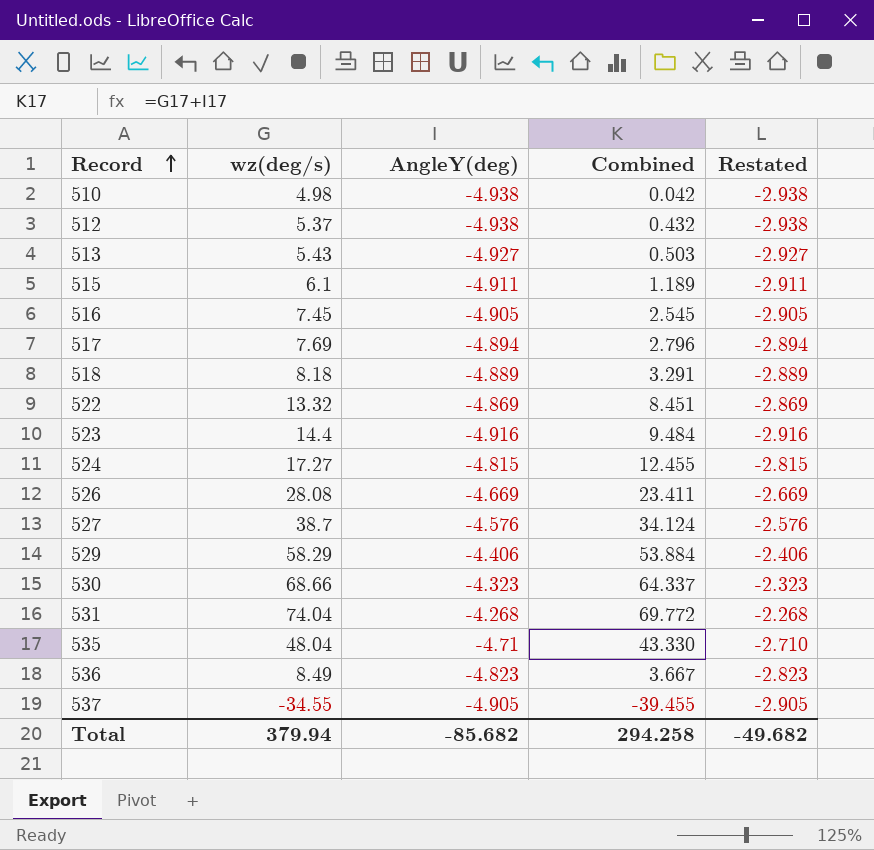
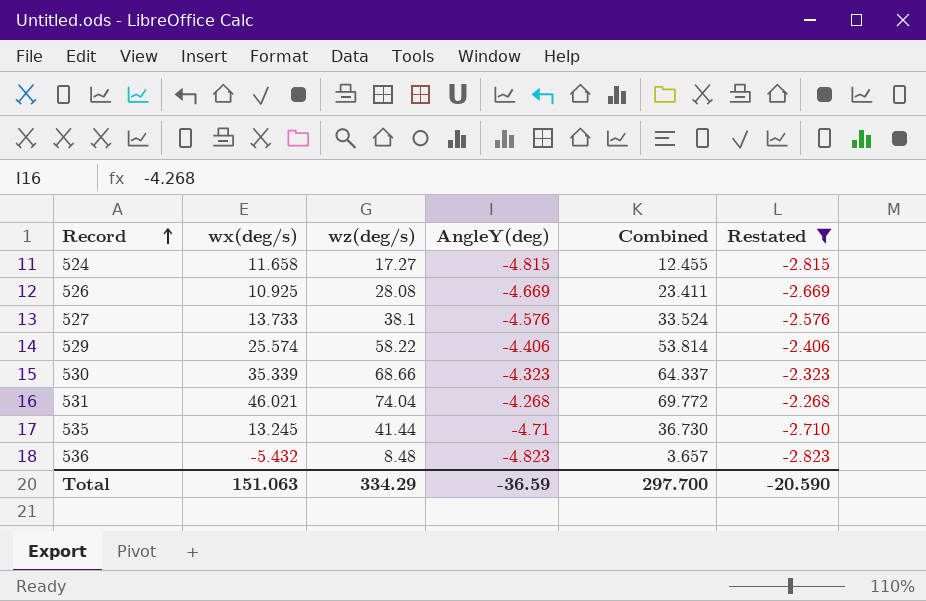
filter: none -> Restated >= -2.823
column wx(deg/s) | position: none -> 2
527 | wz(deg/s): 38.7 -> 38.1
527 | Combined: 34.124 -> 33.524
529 | wz(deg/s): 58.29 -> 58.22
529 | Combined: 53.884 -> 53.814
535 | wz(deg/s): 48.04 -> 41.44
535 | Combined: 43.330 -> 36.730
536 | wz(deg/s): 8.49 -> 8.48
536 | Combined: 3.667 -> 3.657
Total | wz(deg/s): 379.94 -> 334.29
Total | AngleY(deg): -85.682 -> -36.59
Total | Combined: 294.258 -> 297.700
Total | Restated: -49.682 -> -20.590

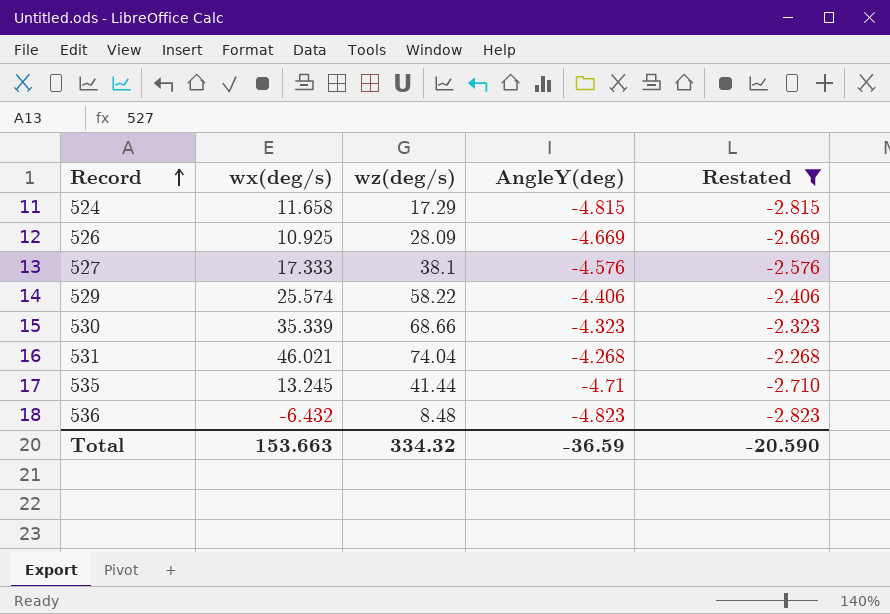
column Combined | formula: [wz(deg/s)] + [AngleY(deg)] -> none
524 | wz(deg/s): 17.27 -> 17.29
526 | wz(deg/s): 28.08 -> 28.09
527 | wx(deg/s): 13.733 -> 17.333
536 | wx(deg/s): -5.432 -> -6.432
Total | wx(deg/s): 151.063 -> 153.663
Total | wz(deg/s): 334.29 -> 334.32

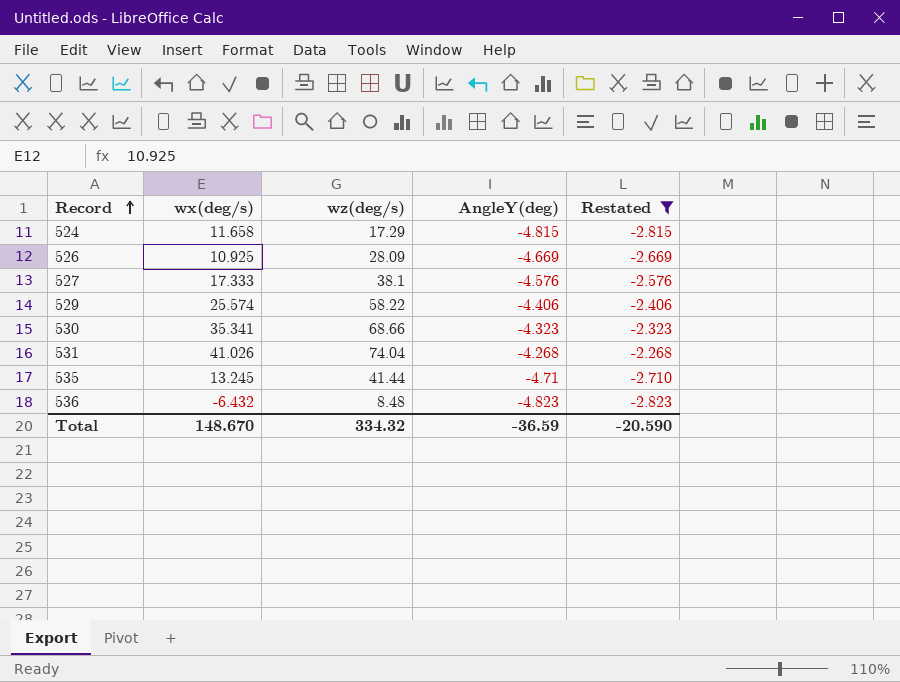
530 | wx(deg/s): 35.339 -> 35.341
531 | wx(deg/s): 46.021 -> 41.026
Total | wx(deg/s): 153.663 -> 148.670

